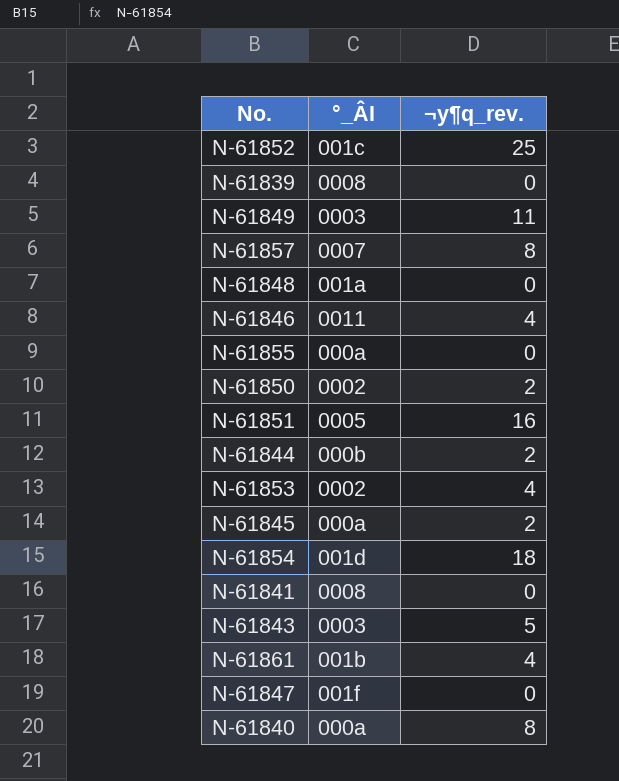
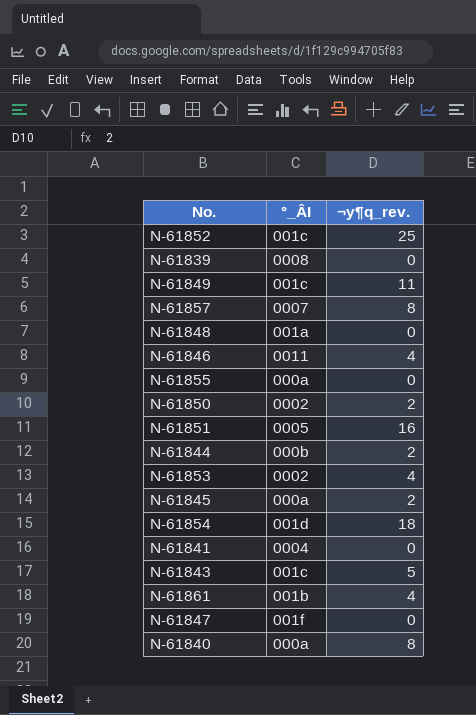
N-61849 | °_ÂI: 0003 -> 001c
N-61841 | °_ÂI: 0008 -> 0004
N-61843 | °_ÂI: 0003 -> 001c

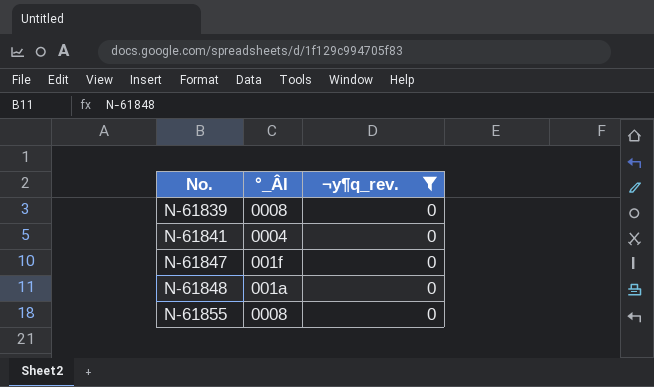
filter: none -> ¬y¶q_rev. = 0
row order: none -> No. ascending
N-61855 | °_ÂI: 000a -> 0008

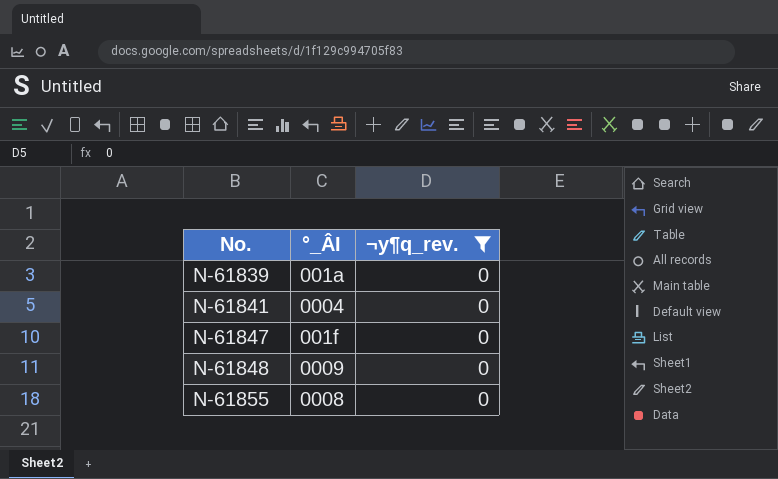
N-61839 | °_ÂI: 0008 -> 001a
N-61848 | °_ÂI: 001a -> 0009

